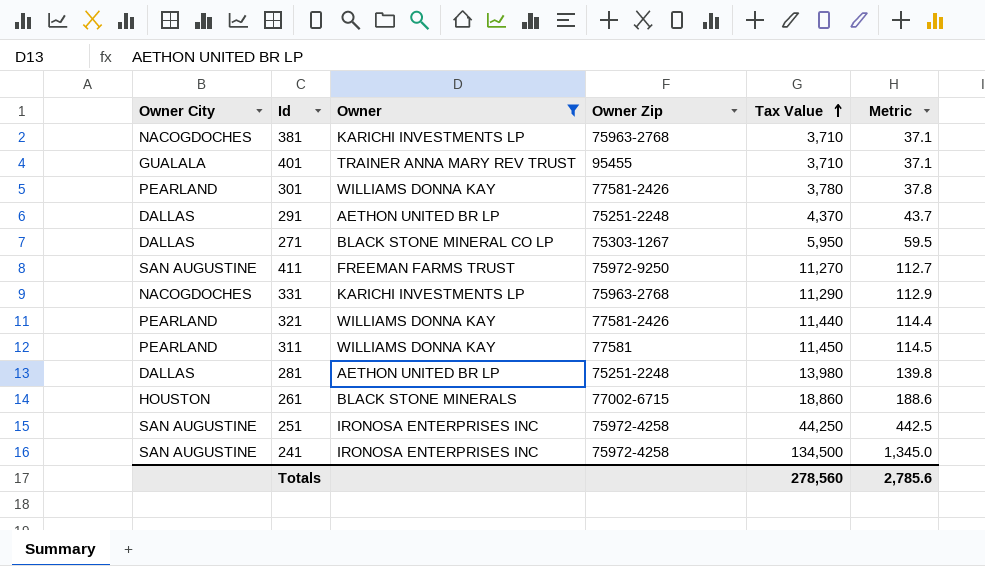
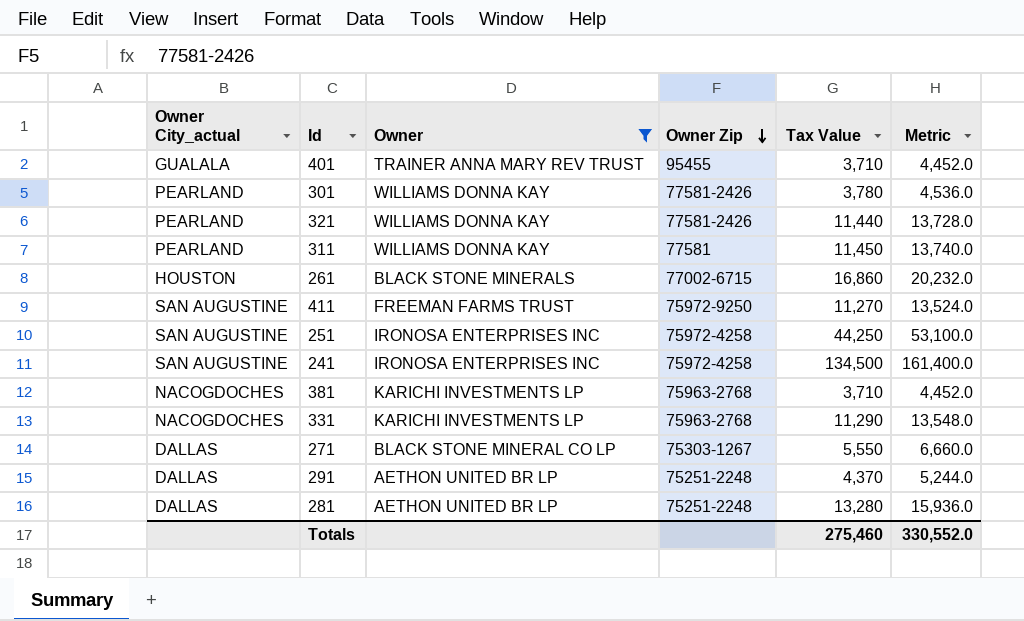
row order: Tax Value ascending -> Owner Zip descending
column name: Owner City -> Owner City_actual
column Metric | formula: [Tax Value] * 0.01 -> [Tax Value] * 1.2
261 | Tax Value: 18,860 -> 16,860
271 | Tax Value: 5,950 -> 5,550
281 | Tax Value: 13,980 -> 13,280
Totals | Tax Value: 278,560 -> 275,460
Totals | Metric: 2,785.6 -> 330,552.0

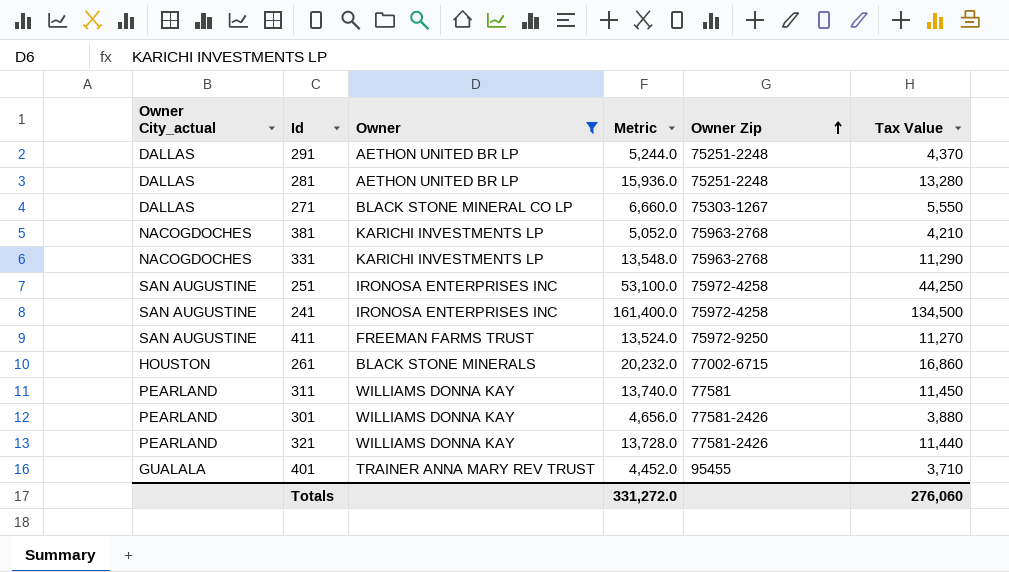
row order: Owner Zip descending -> Owner Zip ascending
column Metric | position: 6 -> 4
381 | Metric: 4,452.0 -> 5,052.0
381 | Tax Value: 3,710 -> 4,210
301 | Metric: 4,536.0 -> 4,656.0
301 | Tax Value: 3,780 -> 3,880
Totals | Metric: 330,552.0 -> 331,272.0
Totals | Tax Value: 275,460 -> 276,060

